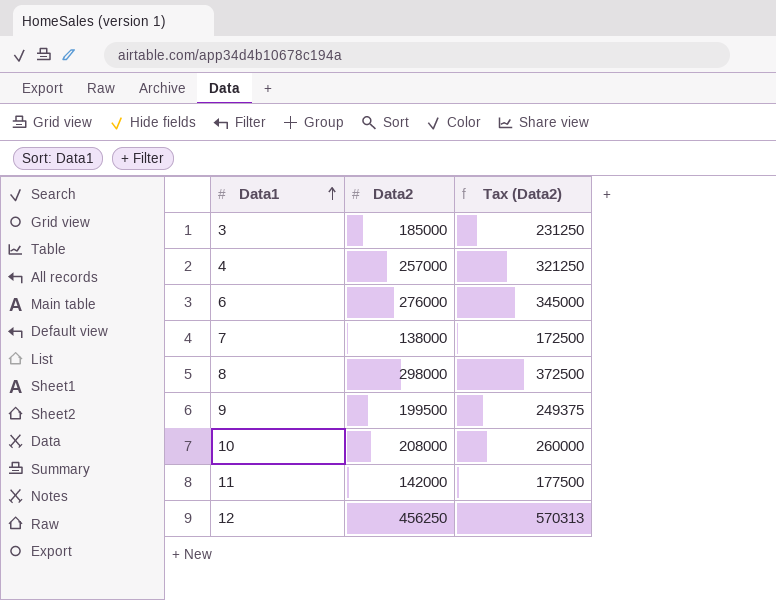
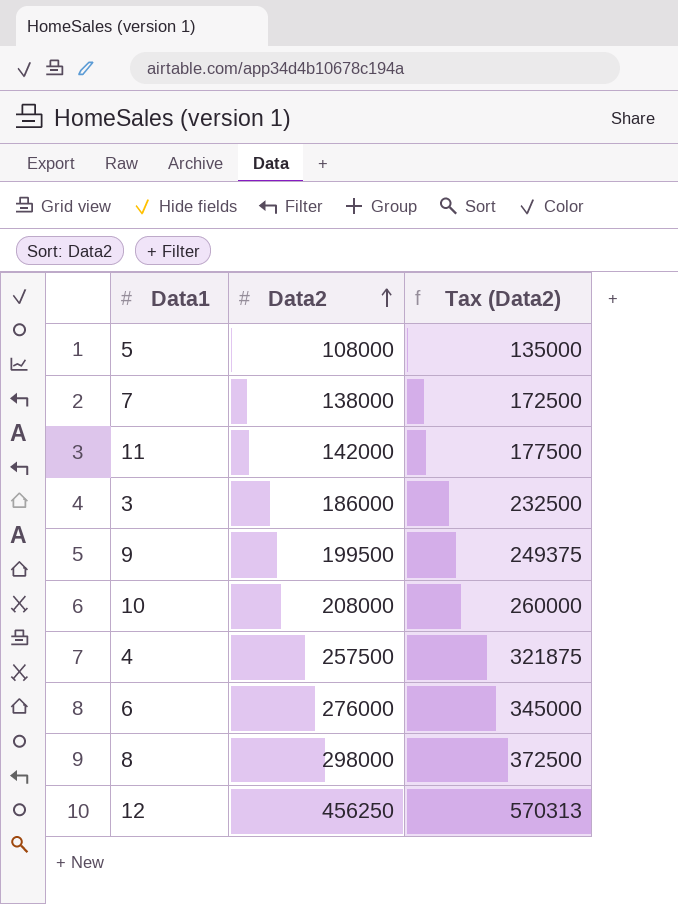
row order: Data1 ascending -> Data2 ascending
row 5: none -> 108000 | 135000
3 | Data2: 185000 -> 186000
3 | Tax (Data2): 231250 -> 232500
4 | Data2: 257000 -> 257500
4 | Tax (Data2): 321250 -> 321875

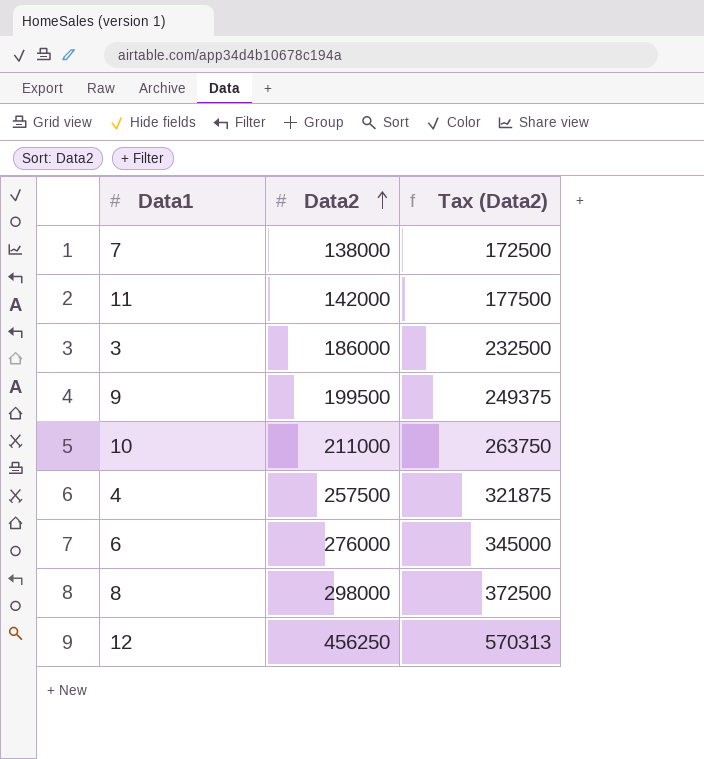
row 5: 108000 | 135000 -> none
10 | Data2: 208000 -> 211000
10 | Tax (Data2): 260000 -> 263750

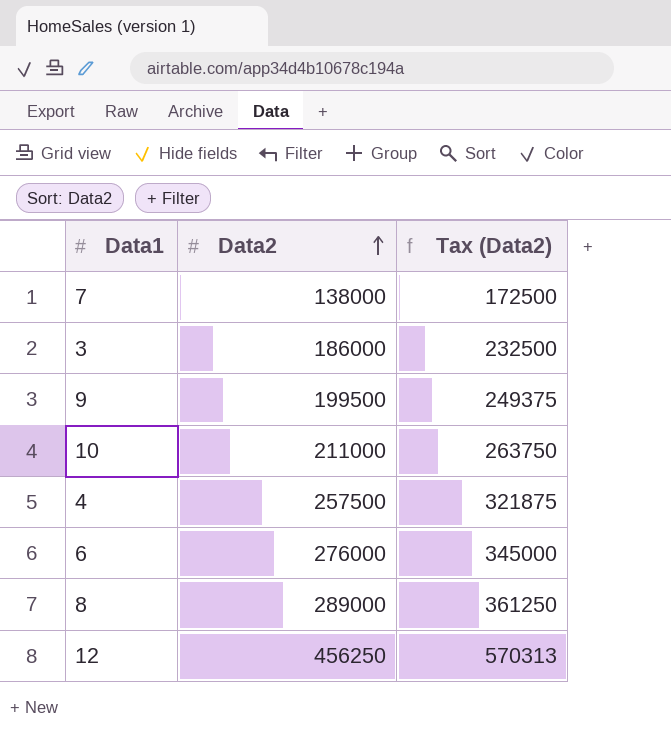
row 11: 142000 | 177500 -> none
8 | Data2: 298000 -> 289000
8 | Tax (Data2): 372500 -> 361250

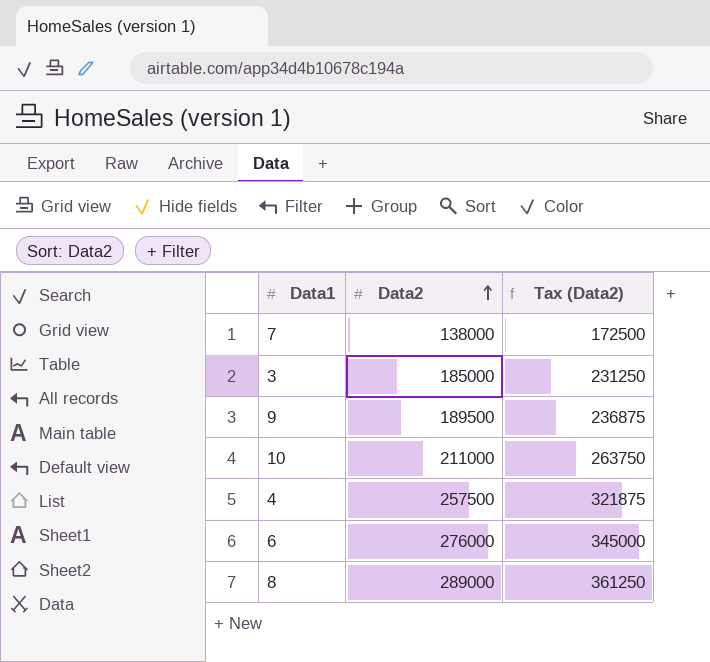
row 12: 456250 | 570313 -> none
3 | Data2: 186000 -> 185000
3 | Tax (Data2): 232500 -> 231250
9 | Data2: 199500 -> 189500
9 | Tax (Data2): 249375 -> 236875

